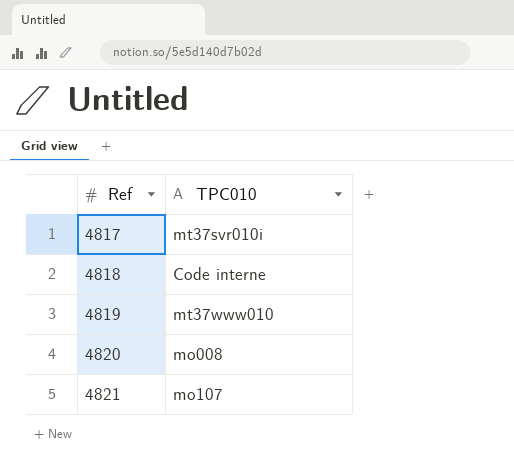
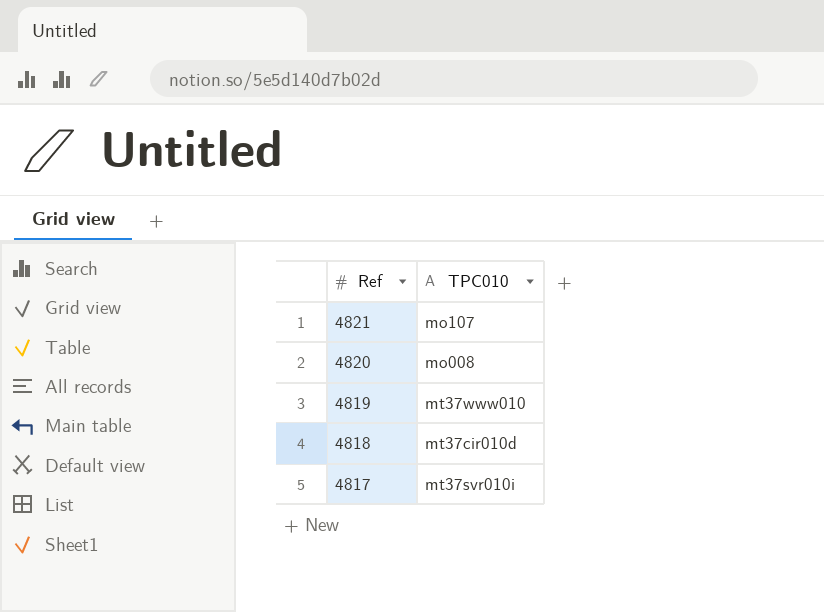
row order: Ref ascending -> Ref descending
4818 | TPC010: Code interne -> mt37cir010d

